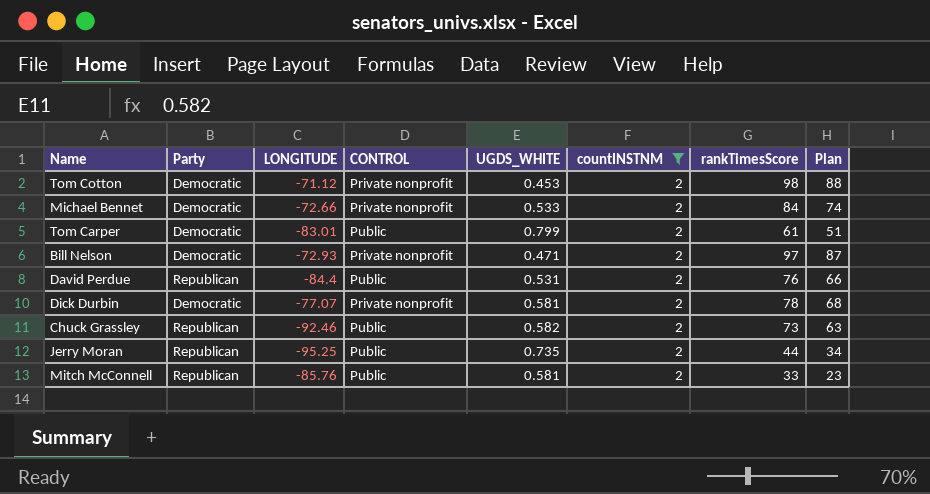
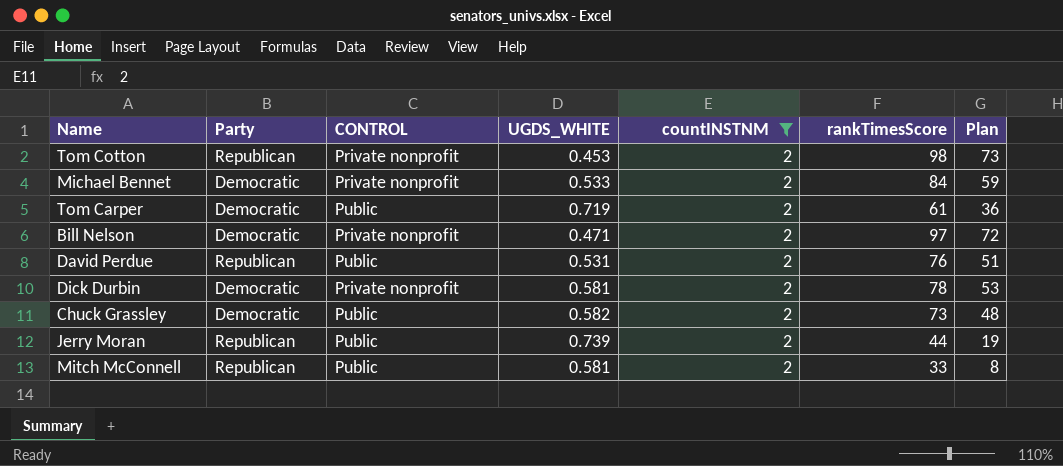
column LONGITUDE | position: 3 -> none
column Plan | formula: [rankTimesScore] - 10 -> [rankTimesScore] - 25
Tom Cotton | Party: Democratic -> Republican
Tom Carper | UGDS_WHITE: 0.799 -> 0.719
Chuck Grassley | Party: Republican -> Democratic
Jerry Moran | UGDS_WHITE: 0.735 -> 0.739

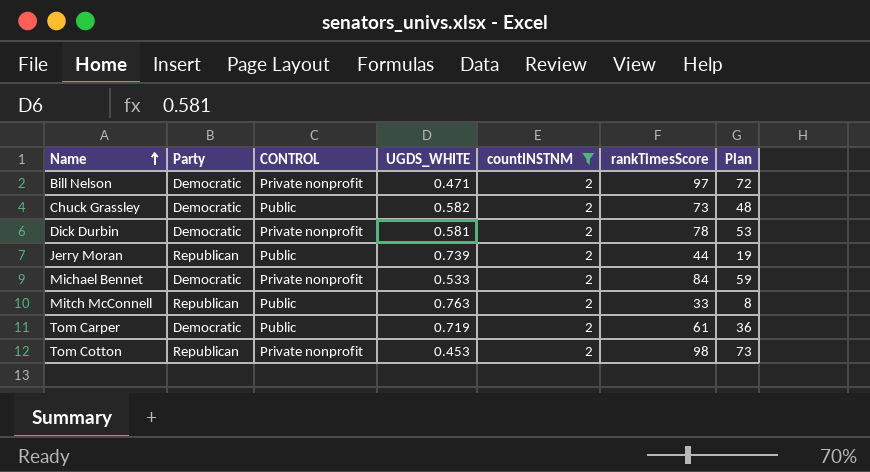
row order: none -> Name ascending
row David Perdue: Republican | Public | 0.531 | 2 | 76 | 51 -> none
Mitch McConnell | UGDS_WHITE: 0.581 -> 0.763

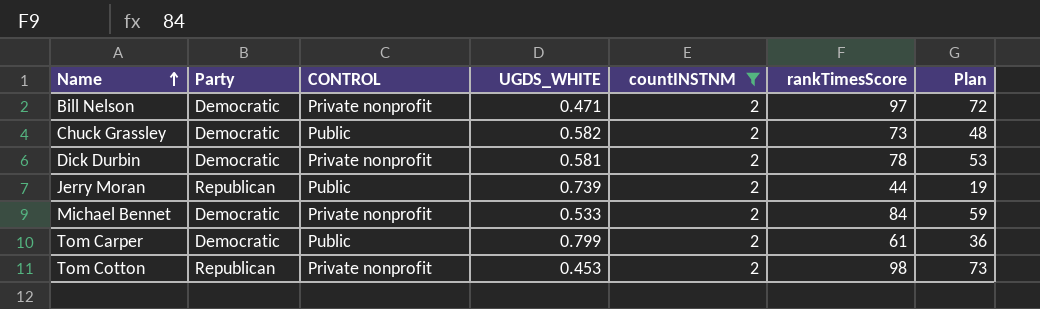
row Mitch McConnell: Republican | Public | 0.763 | 2 | 33 | 8 -> none
Tom Carper | UGDS_WHITE: 0.719 -> 0.799

